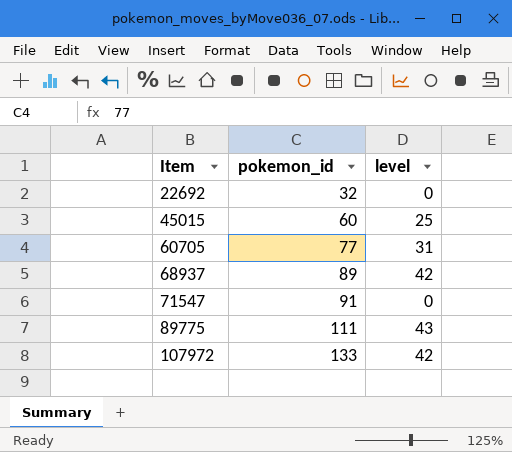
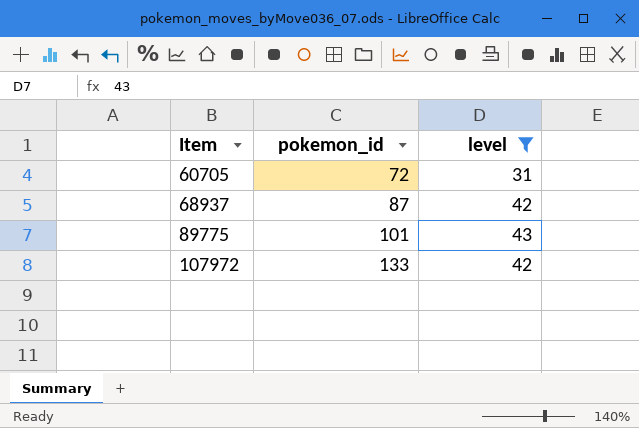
filter: none -> level >= 31
60705 | pokemon_id: 77 -> 72
68937 | pokemon_id: 89 -> 87
89775 | pokemon_id: 111 -> 101

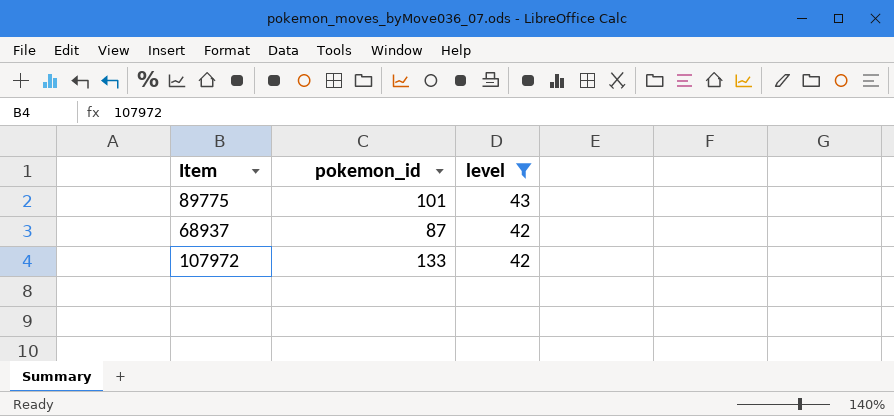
row order: Item ascending -> level descending
row 60705: 72 | 31 -> none

